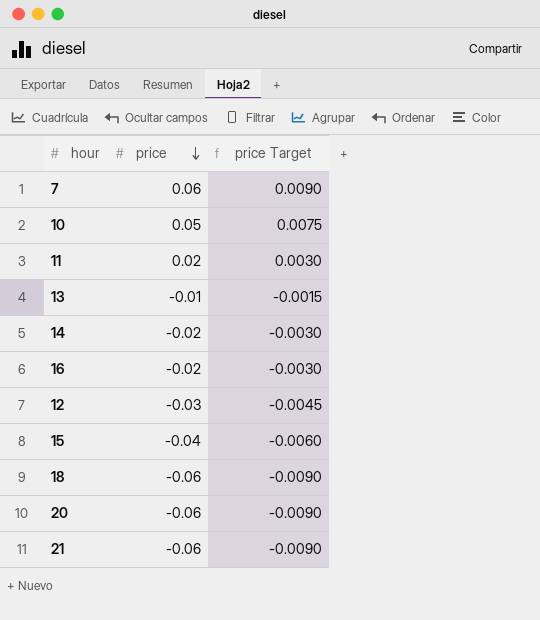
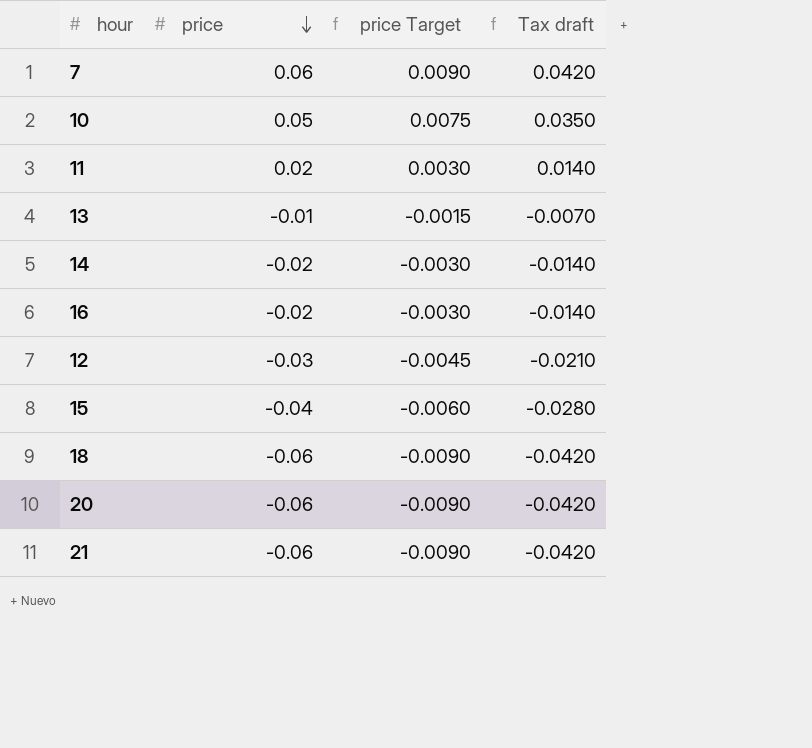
column Tax draft | formula: none -> [price] * 0.7

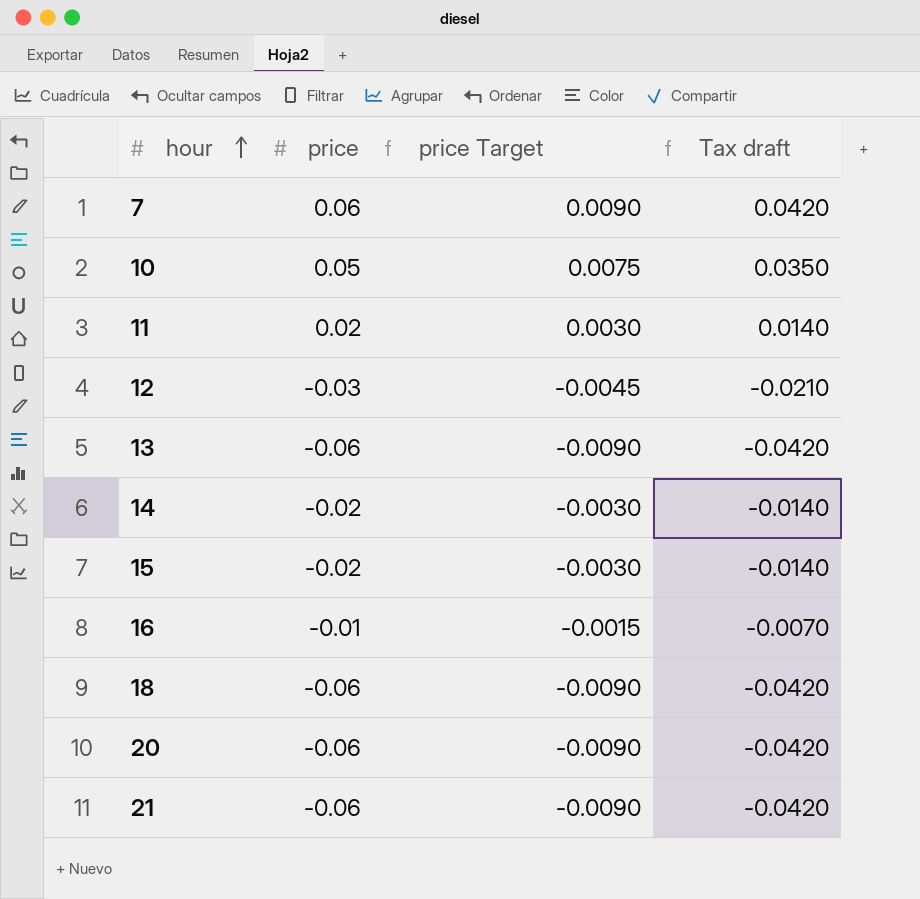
row order: price descending -> hour ascending
13 | price: -0.01 -> -0.06
13 | price Target: -0.0015 -> -0.0090
13 | Tax draft: -0.0070 -> -0.0420
15 | price: -0.04 -> -0.02
15 | price Target: -0.0060 -> -0.0030
15 | Tax draft: -0.0280 -> -0.0140
16 | price: -0.02 -> -0.01
16 | price Target: -0.0030 -> -0.0015
16 | Tax draft: -0.0140 -> -0.0070

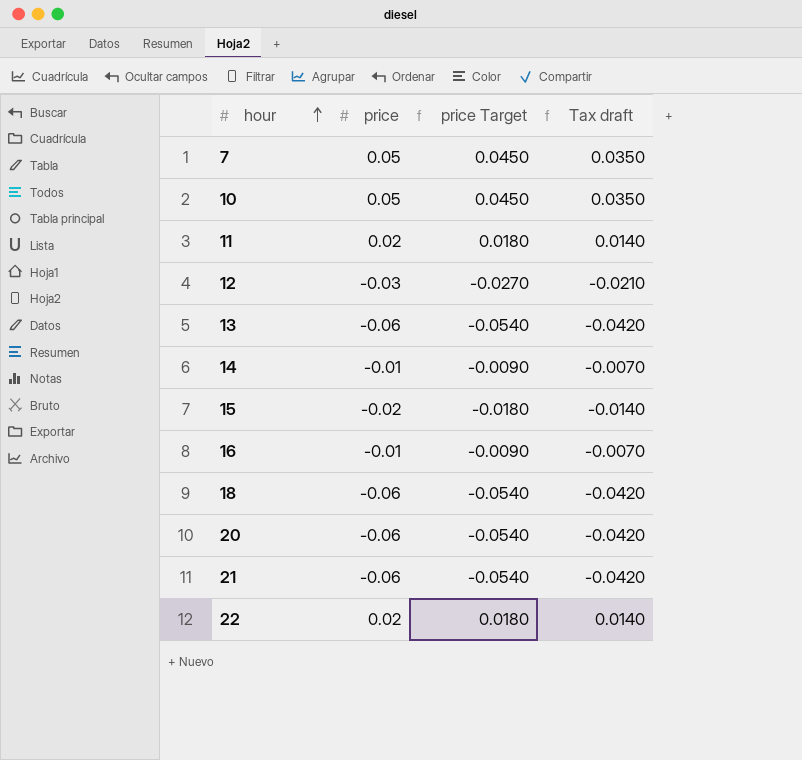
column price Target | formula: [price] * 0.15 -> [price] * 0.9
7 | price: 0.06 -> 0.05
7 | Tax draft: 0.0420 -> 0.0350
14 | price: -0.02 -> -0.01
14 | Tax draft: -0.0140 -> -0.0070
row 22: none -> 0.02 | 0.0180 | 0.0140

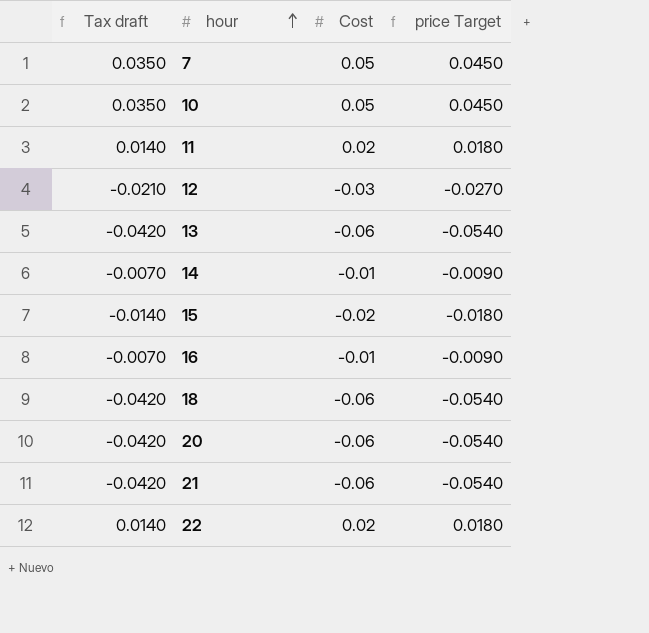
column Tax draft | position: 4 -> 1
column name: price -> Cost

